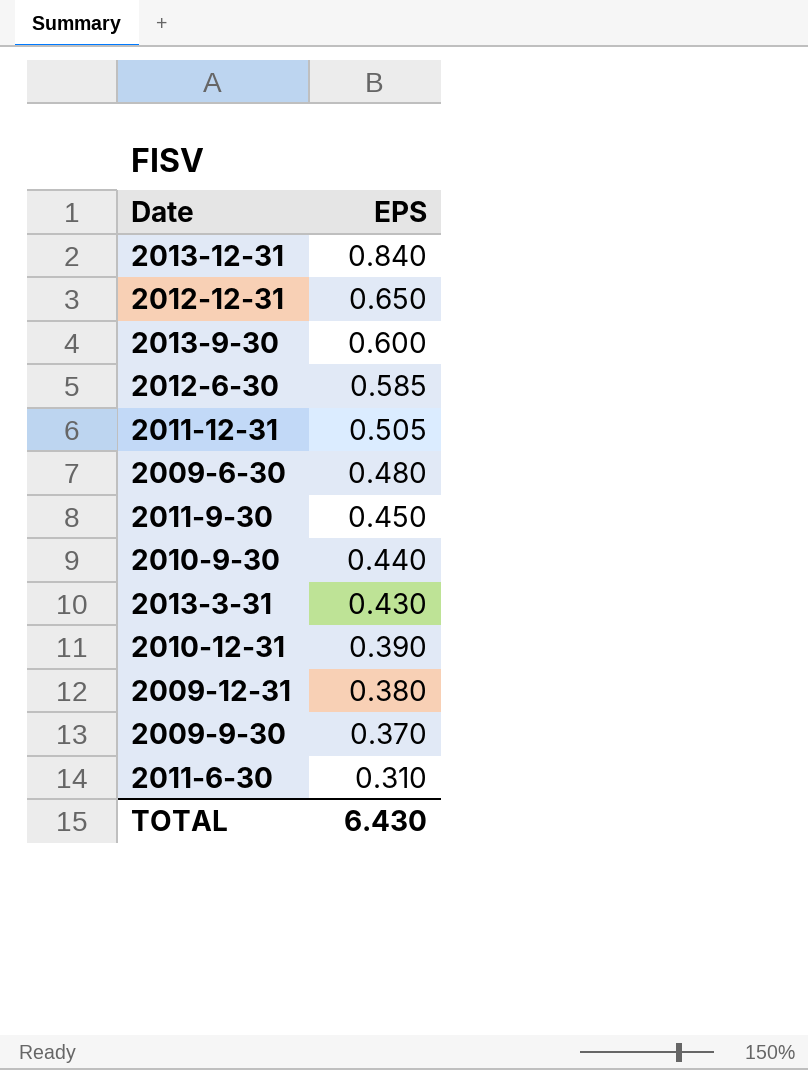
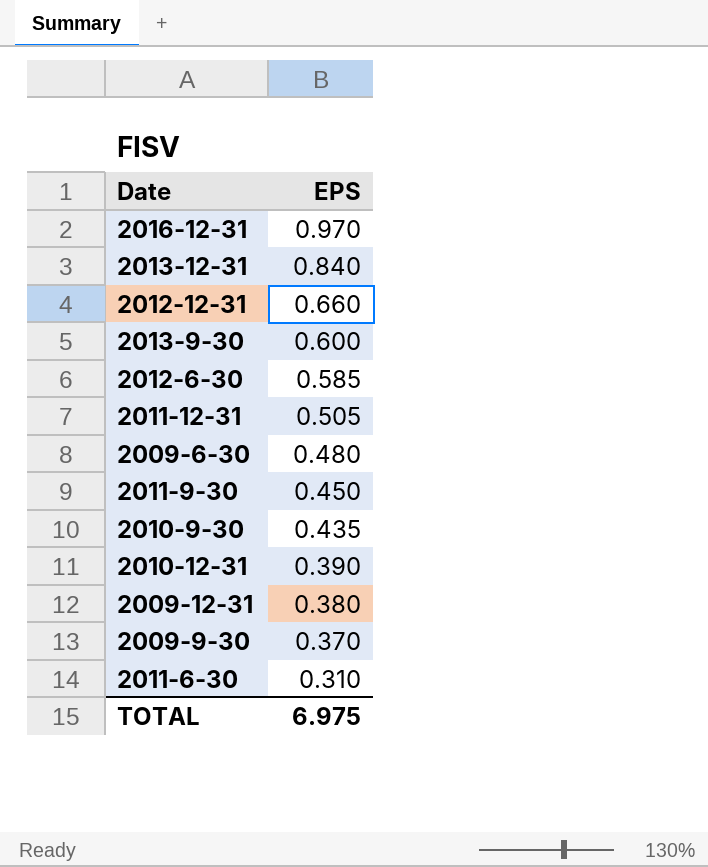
row 2013-3-31: 0.430 -> none
row 2016-12-31: none -> 0.970
2012-12-31 | EPS: 0.650 -> 0.660
2010-9-30 | EPS: 0.440 -> 0.435
TOTAL | EPS: 6.430 -> 6.975

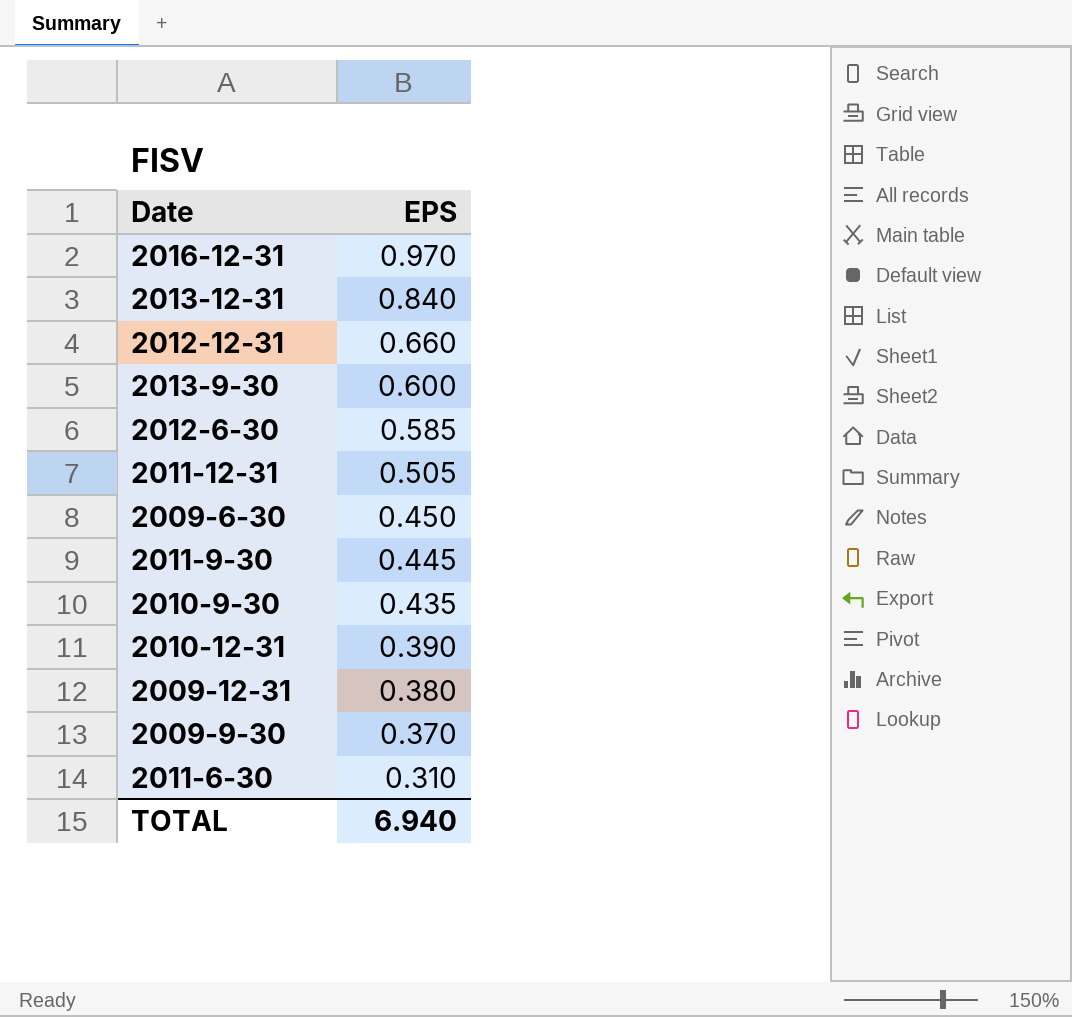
2009-6-30 | EPS: 0.480 -> 0.450
2011-9-30 | EPS: 0.450 -> 0.445
TOTAL | EPS: 6.975 -> 6.940

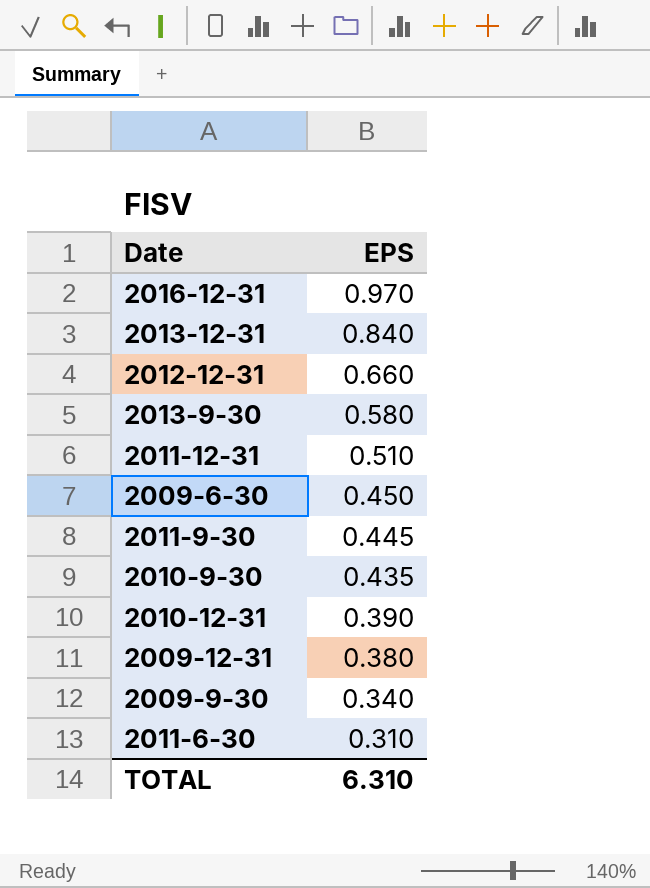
row 2012-6-30: 0.585 -> none
2013-9-30 | EPS: 0.600 -> 0.580
2011-12-31 | EPS: 0.505 -> 0.510
2009-9-30 | EPS: 0.370 -> 0.340
TOTAL | EPS: 6.940 -> 6.310

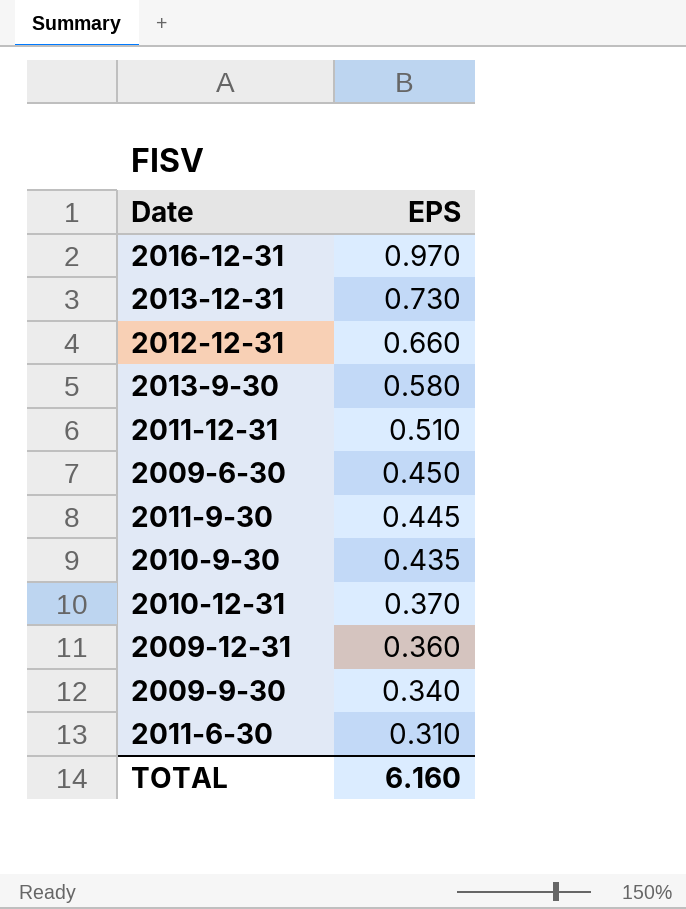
2013-12-31 | EPS: 0.840 -> 0.730
2010-12-31 | EPS: 0.390 -> 0.370
2009-12-31 | EPS: 0.380 -> 0.360
TOTAL | EPS: 6.310 -> 6.160

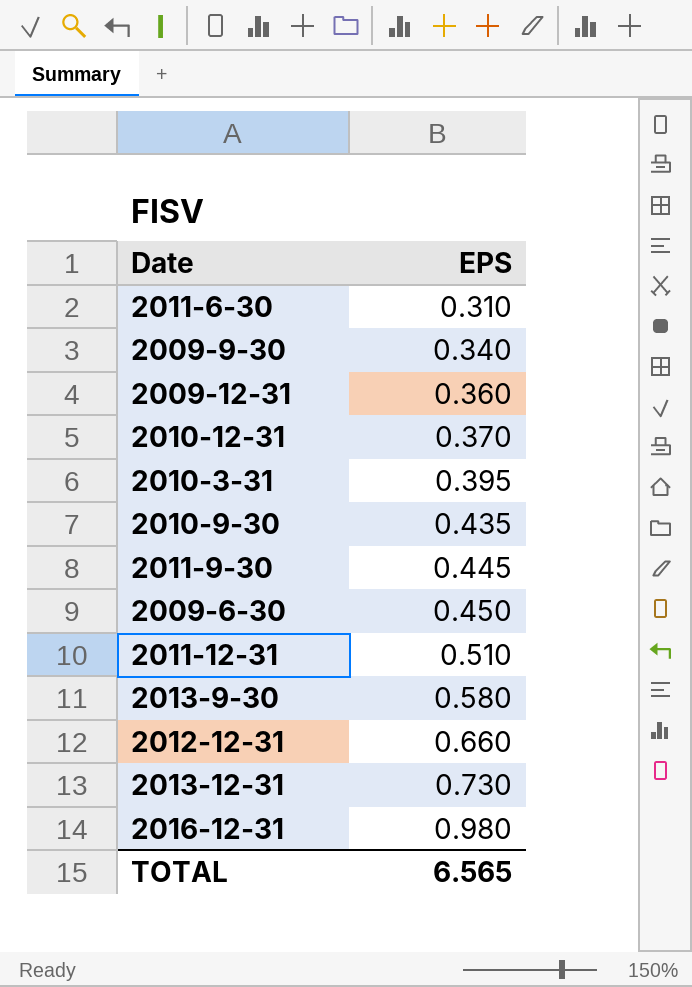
row order: EPS descending -> EPS ascending
row 2010-3-31: none -> 0.395
2016-12-31 | EPS: 0.970 -> 0.980
TOTAL | EPS: 6.160 -> 6.565

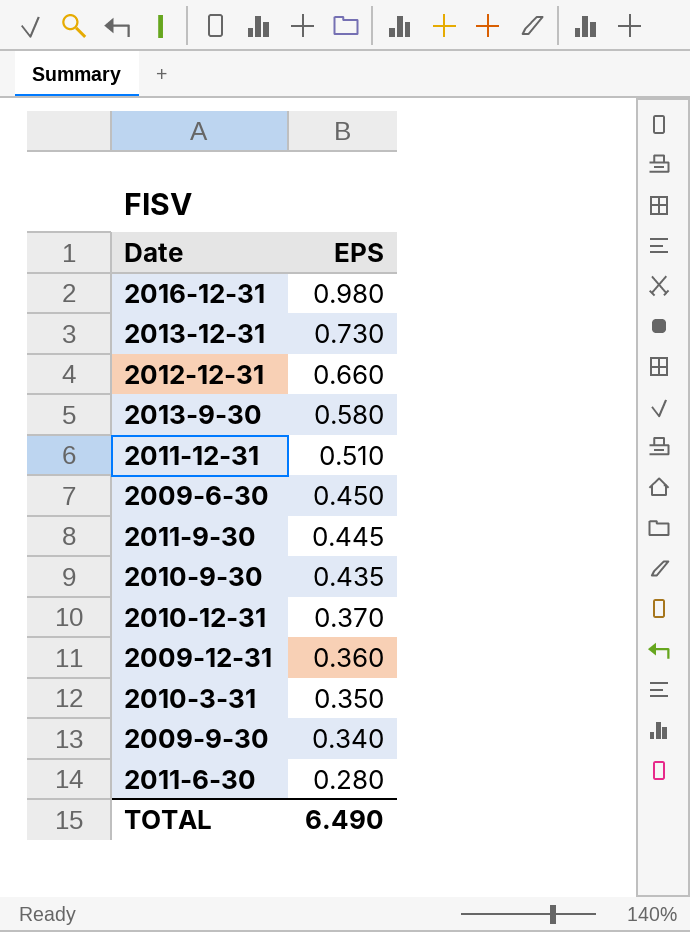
row order: EPS ascending -> EPS descending
2010-3-31 | EPS: 0.395 -> 0.350
2011-6-30 | EPS: 0.310 -> 0.280
TOTAL | EPS: 6.565 -> 6.490

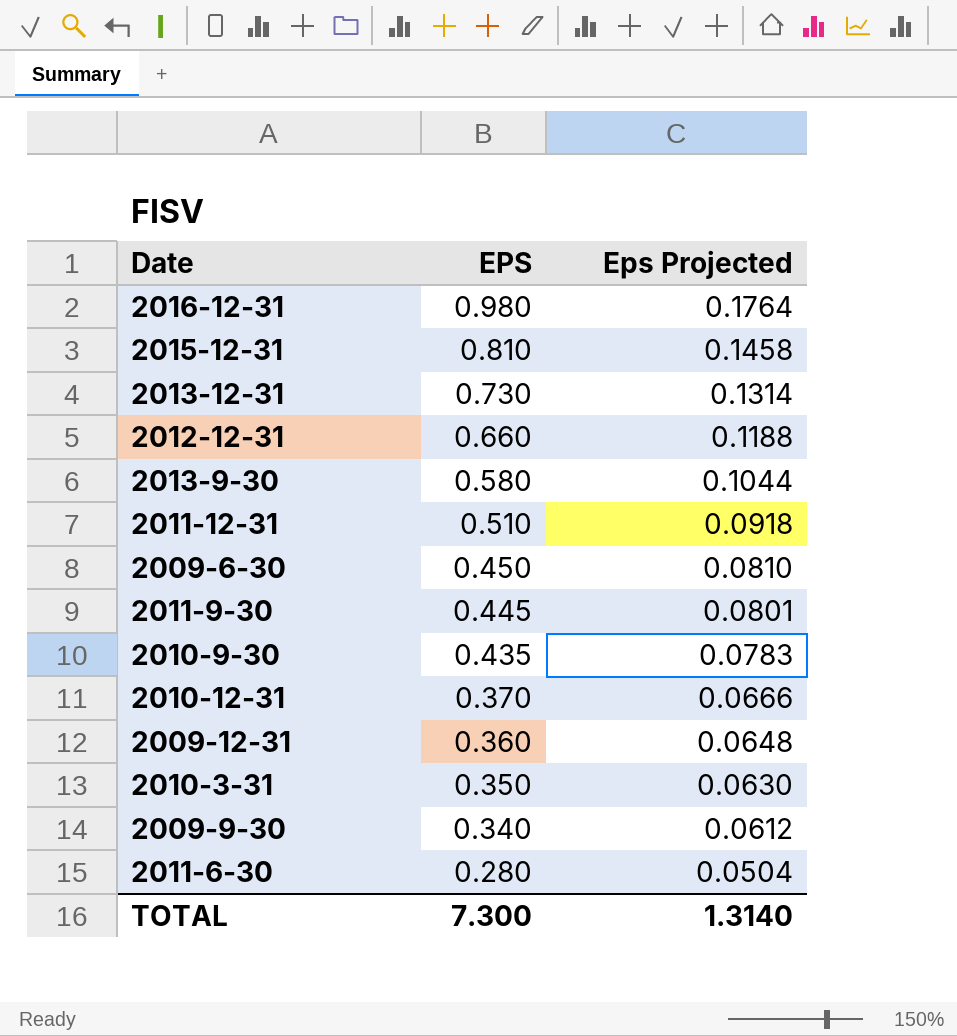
column Eps Projected | formula: none -> [EPS] * 0.18
row 2015-12-31: none -> 0.810 | 0.1458
TOTAL | EPS: 6.490 -> 7.300

